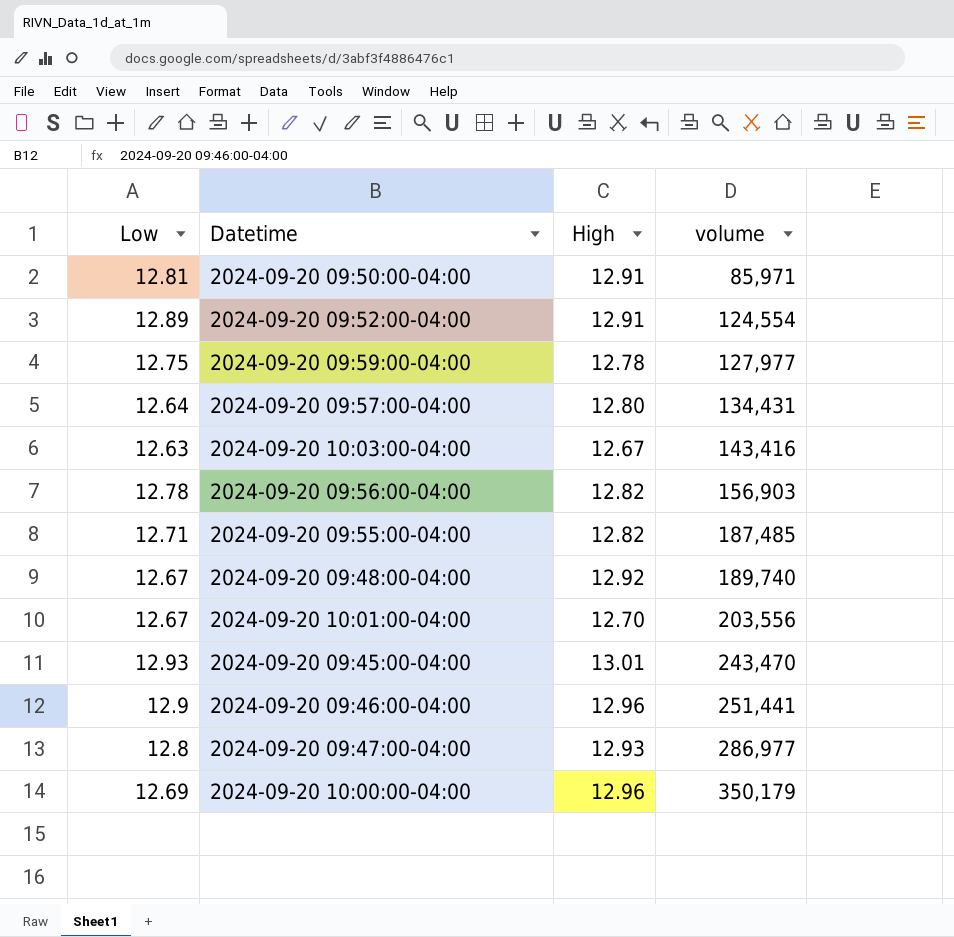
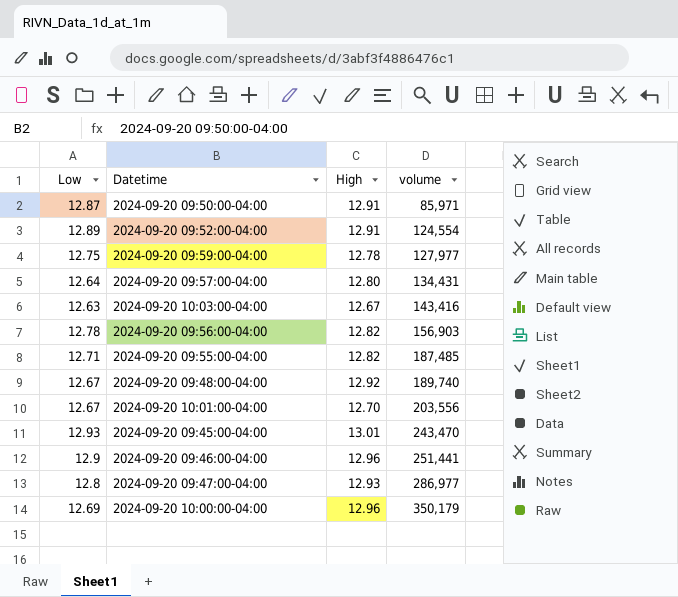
2024-09-20 09:50:00-04:00 | Low: 12.81 -> 12.87

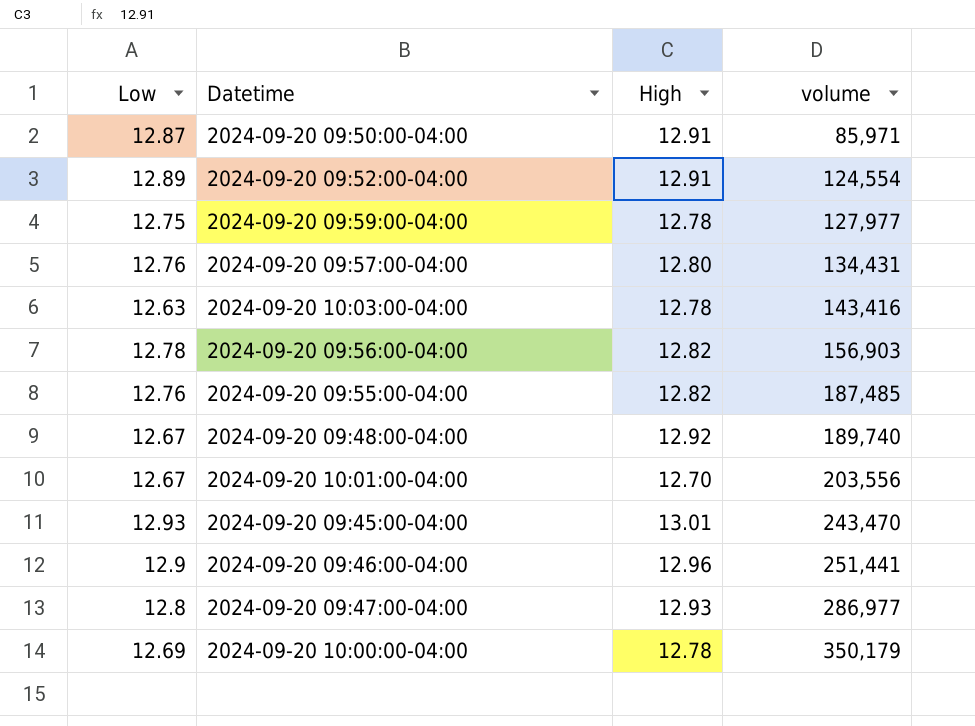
2024-09-20 09:57:00-04:00 | Low: 12.64 -> 12.76
2024-09-20 10:03:00-04:00 | High: 12.67 -> 12.78
2024-09-20 09:55:00-04:00 | Low: 12.71 -> 12.76
2024-09-20 10:00:00-04:00 | High: 12.96 -> 12.78

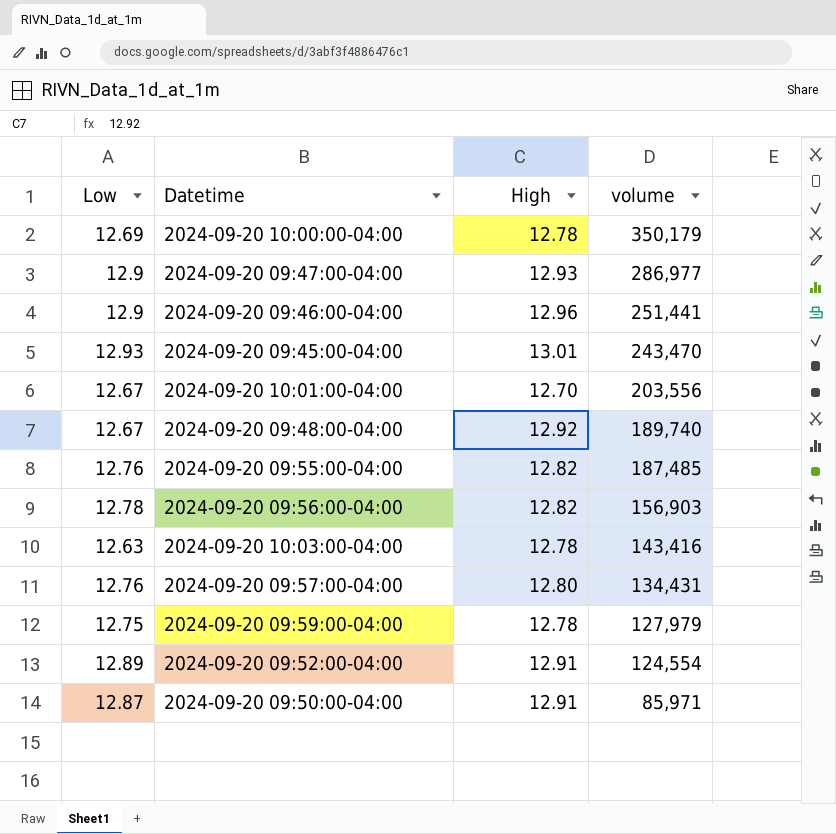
row order: volume ascending -> volume descending
2024-09-20 09:47:00-04:00 | Low: 12.8 -> 12.9
2024-09-20 09:59:00-04:00 | volume: 127,977 -> 127,979

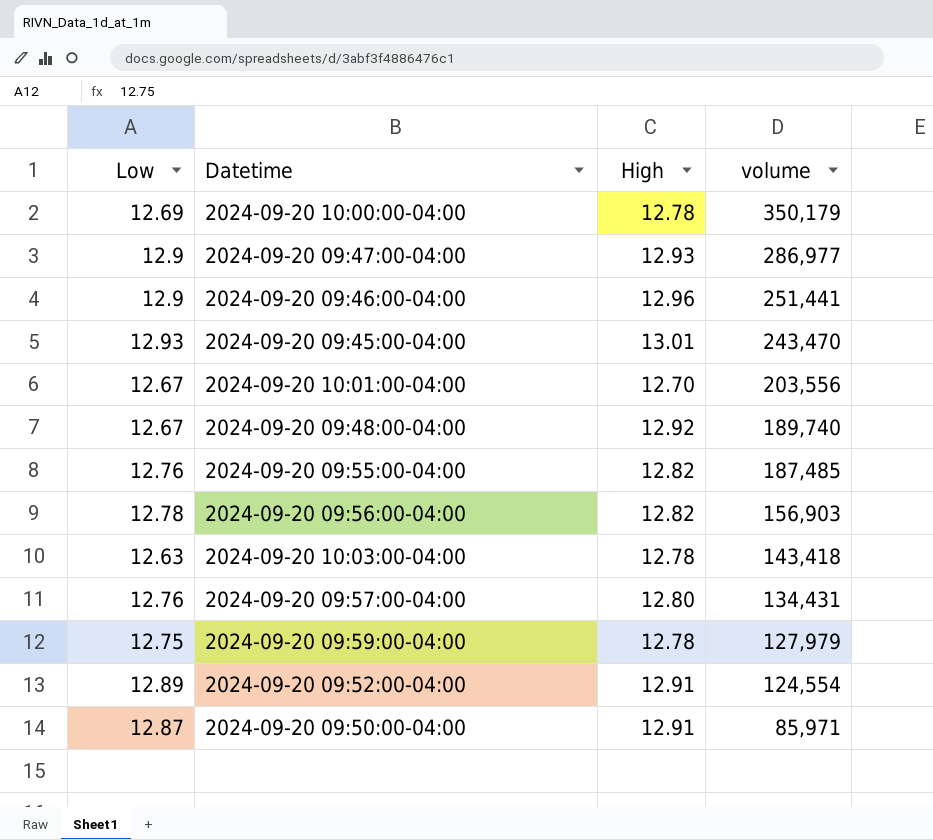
2024-09-20 10:03:00-04:00 | volume: 143,416 -> 143,418

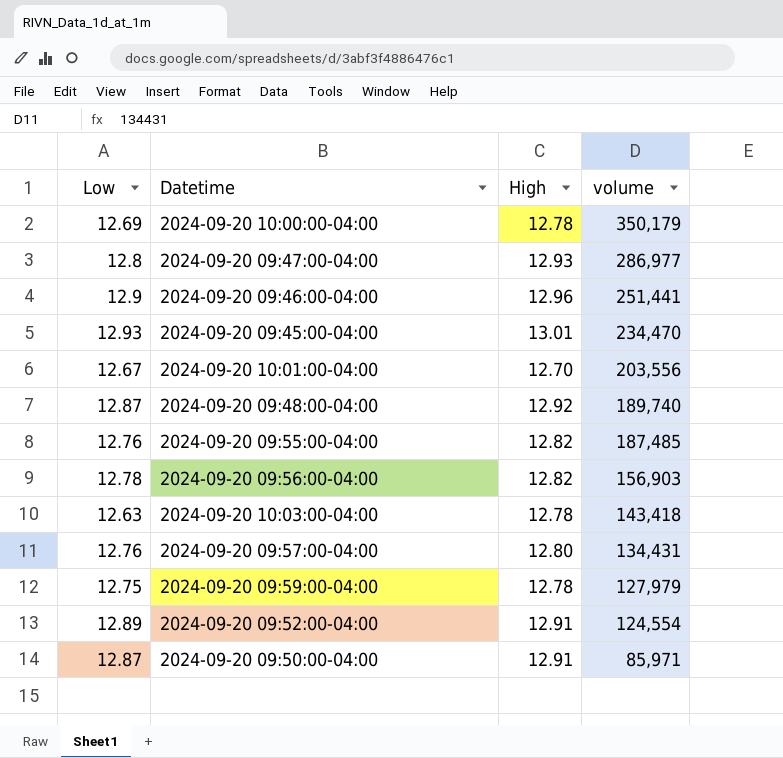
2024-09-20 09:47:00-04:00 | Low: 12.9 -> 12.8
2024-09-20 09:45:00-04:00 | volume: 243,470 -> 234,470
2024-09-20 09:48:00-04:00 | Low: 12.67 -> 12.87

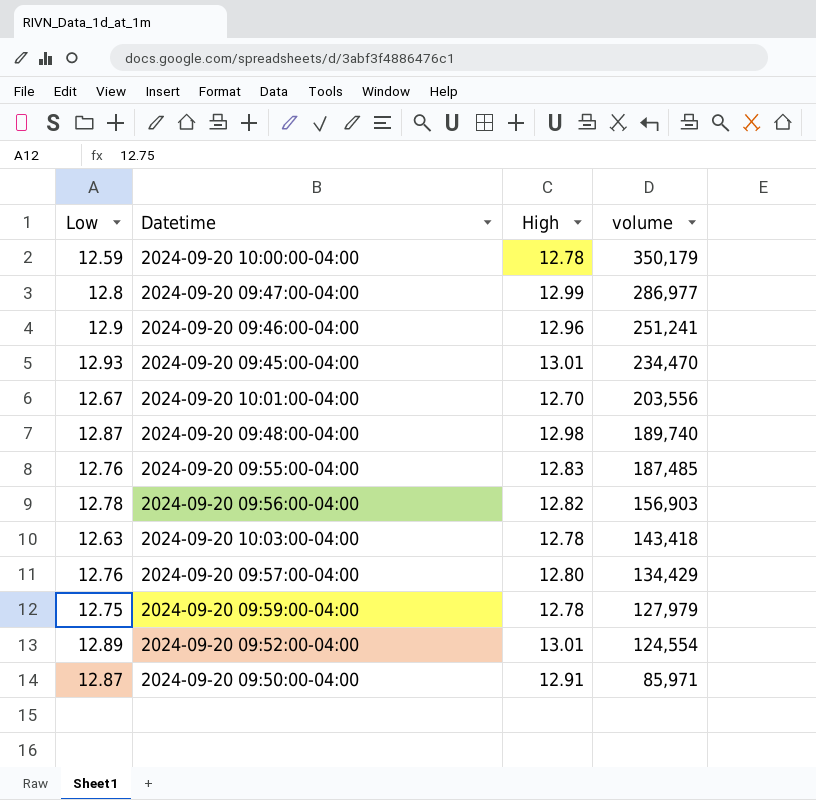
2024-09-20 10:00:00-04:00 | Low: 12.69 -> 12.59
2024-09-20 09:47:00-04:00 | High: 12.93 -> 12.99
2024-09-20 09:46:00-04:00 | volume: 251,441 -> 251,241
2024-09-20 09:48:00-04:00 | High: 12.92 -> 12.98
2024-09-20 09:55:00-04:00 | High: 12.82 -> 12.83
2024-09-20 09:57:00-04:00 | volume: 134,431 -> 134,429
2024-09-20 09:52:00-04:00 | High: 12.91 -> 13.01

